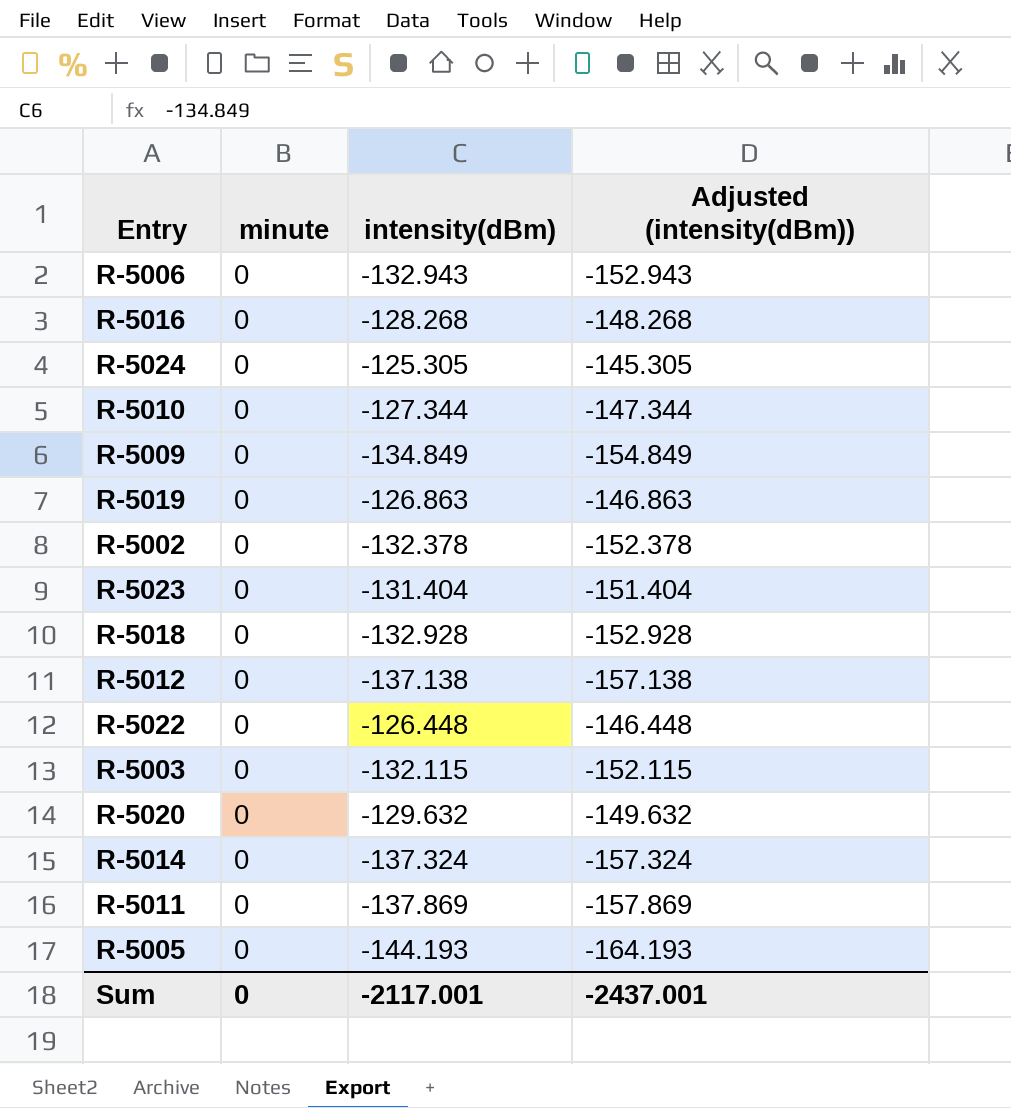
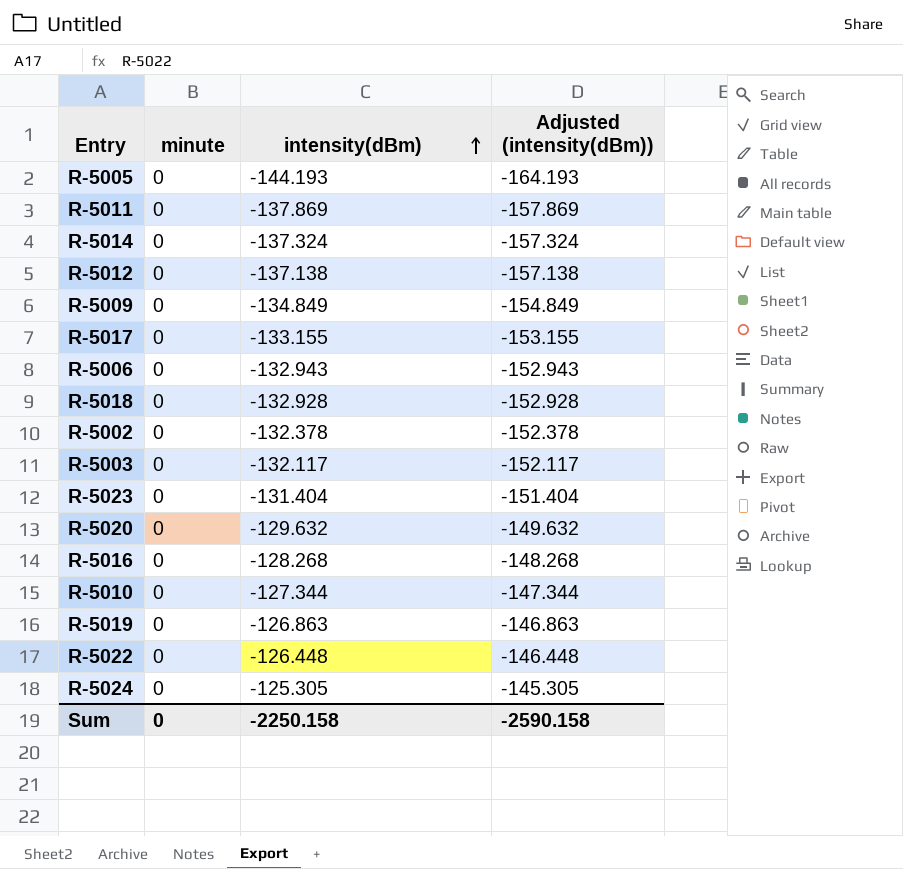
row order: none -> intensity(dBm) ascending
row R-5017: none -> 0 | -133.155 | -153.155
R-5003 | intensity(dBm): -132.115 -> -132.117
R-5003 | Adjusted (intensity(dBm)): -152.115 -> -152.117
Sum | intensity(dBm): -2117.001 -> -2250.158
Sum | Adjusted (intensity(dBm)): -2437.001 -> -2590.158

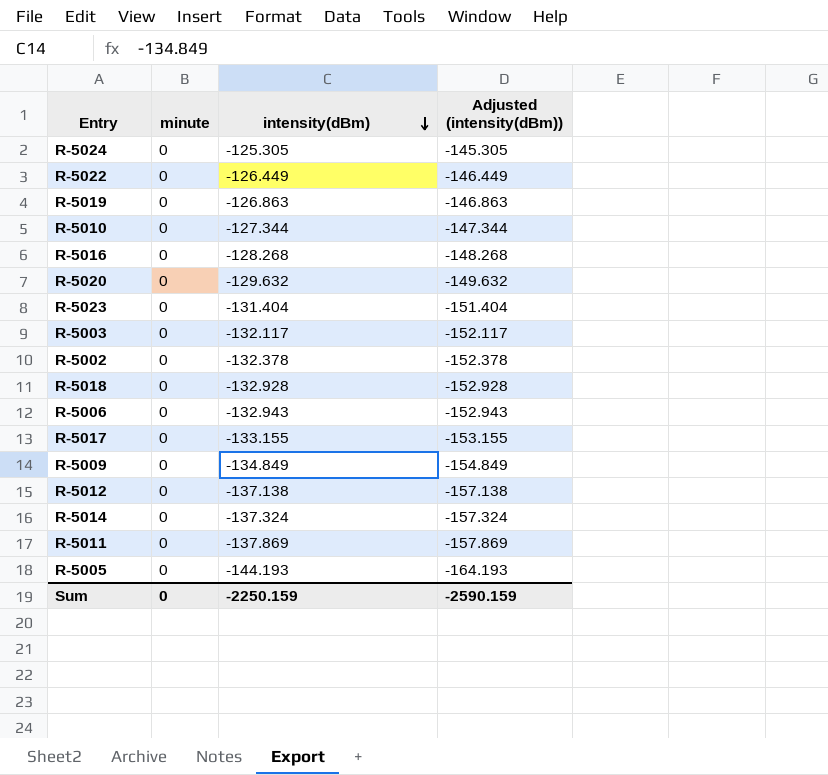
row order: intensity(dBm) ascending -> intensity(dBm) descending
R-5022 | intensity(dBm): -126.448 -> -126.449
R-5022 | Adjusted (intensity(dBm)): -146.448 -> -146.449
Sum | intensity(dBm): -2250.158 -> -2250.159
Sum | Adjusted (intensity(dBm)): -2590.158 -> -2590.159

